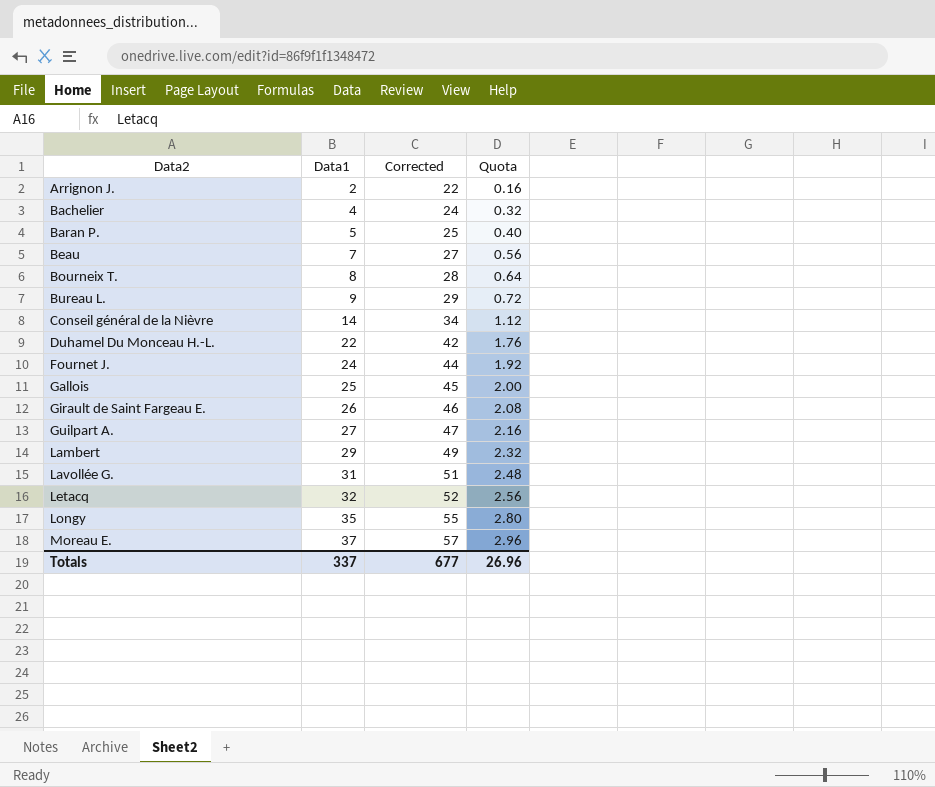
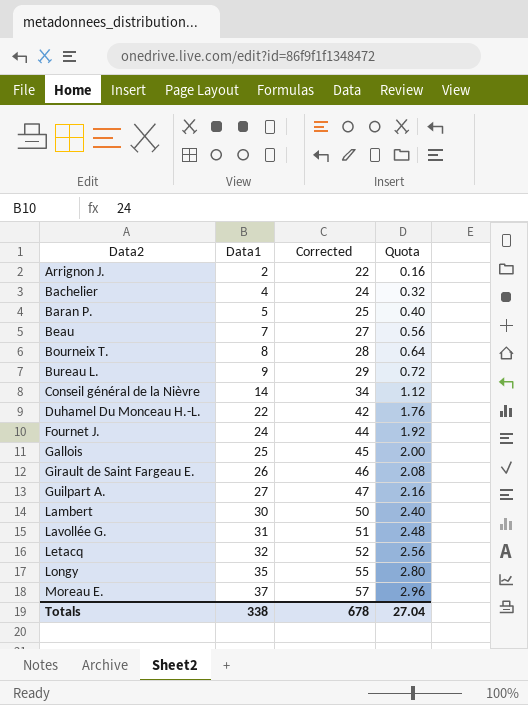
Lambert | Data1: 29 -> 30
Lambert | Corrected: 49 -> 50
Lambert | Quota: 2.32 -> 2.40
Totals | Data1: 337 -> 338
Totals | Corrected: 677 -> 678
Totals | Quota: 26.96 -> 27.04

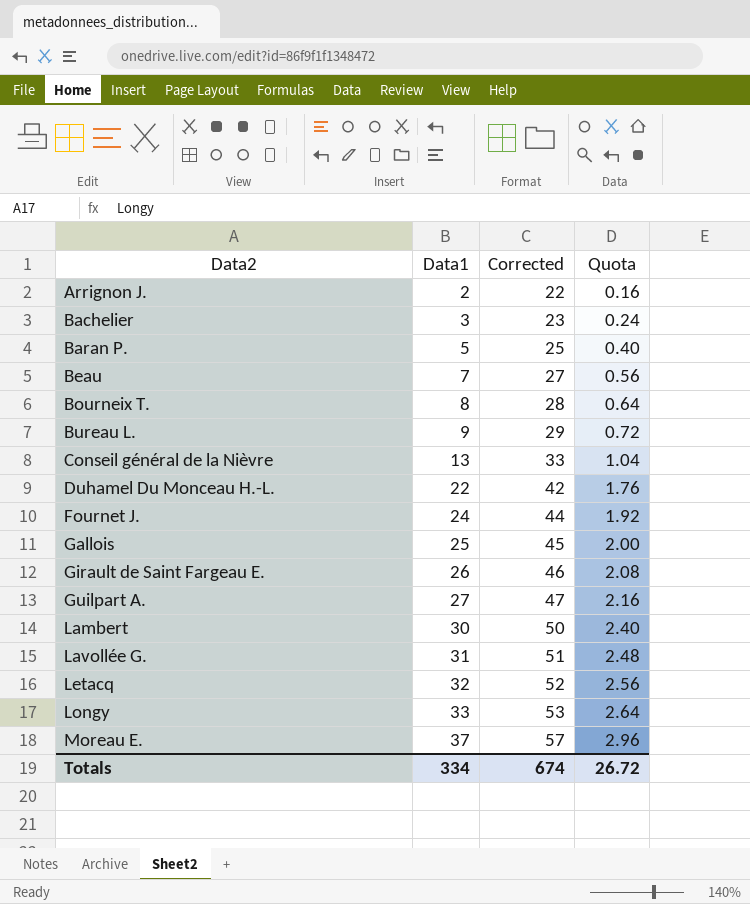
Bachelier | Data1: 4 -> 3
Bachelier | Corrected: 24 -> 23
Bachelier | Quota: 0.32 -> 0.24
Conseil général de la Nièvre | Data1: 14 -> 13
Conseil général de la Nièvre | Corrected: 34 -> 33
Conseil général de la Nièvre | Quota: 1.12 -> 1.04
Longy | Data1: 35 -> 33
Longy | Corrected: 55 -> 53
Longy | Quota: 2.80 -> 2.64
Totals | Data1: 338 -> 334
Totals | Corrected: 678 -> 674
Totals | Quota: 27.04 -> 26.72

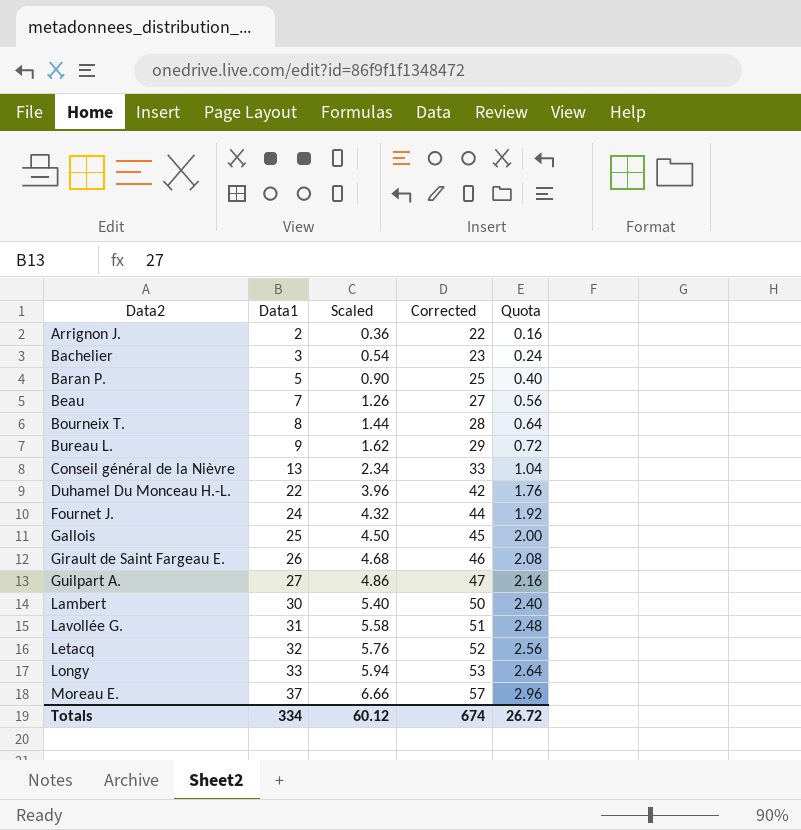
column Scaled | formula: none -> [Data1] * 0.18

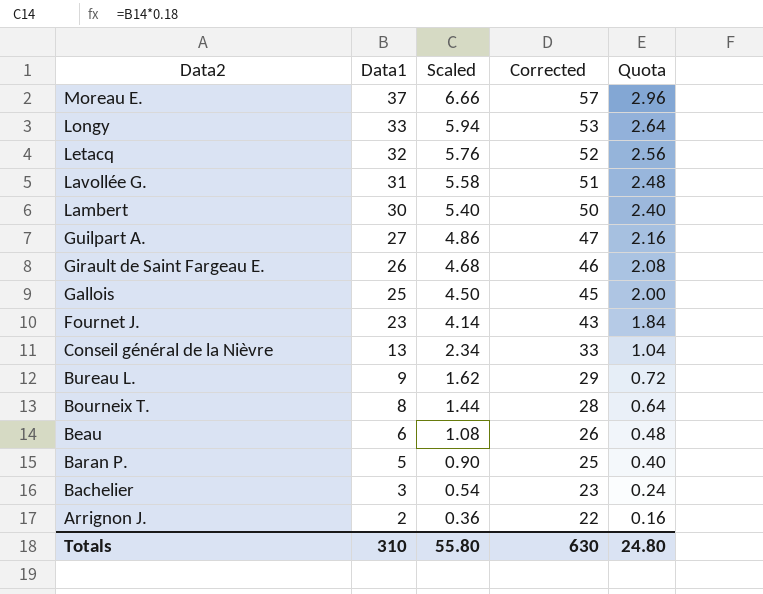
row order: Data2 ascending -> Data2 descending
row Duhamel Du Monceau H.-L.: 22 | 3.96 | 42 | 1.76 -> none
Fournet J. | Data1: 24 -> 23
Fournet J. | Scaled: 4.32 -> 4.14
Fournet J. | Corrected: 44 -> 43
Fournet J. | Quota: 1.92 -> 1.84
Beau | Data1: 7 -> 6
Beau | Scaled: 1.26 -> 1.08
Beau | Corrected: 27 -> 26
Beau | Quota: 0.56 -> 0.48
Totals | Data1: 334 -> 310
Totals | Scaled: 60.12 -> 55.80
Totals | Corrected: 674 -> 630
Totals | Quota: 26.72 -> 24.80

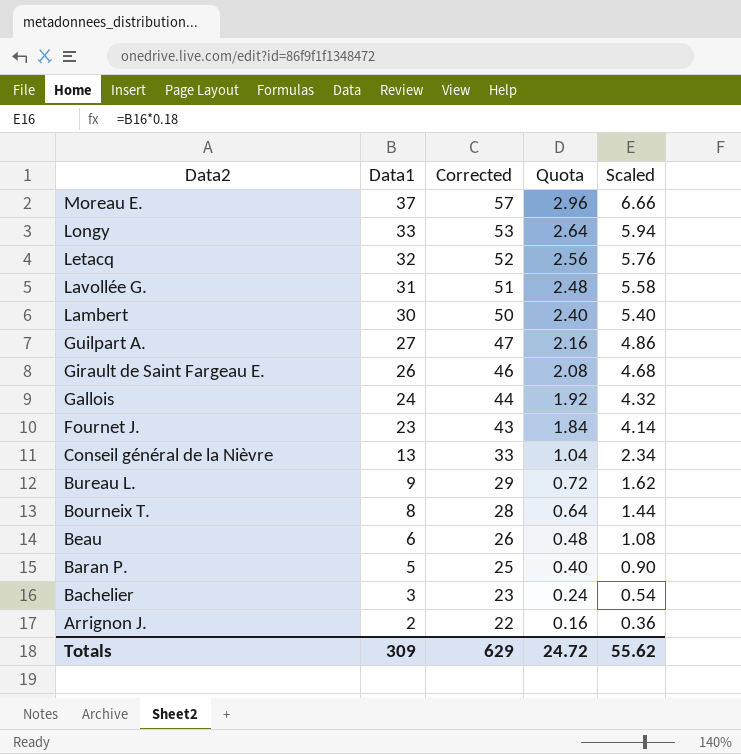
column Scaled | position: 3 -> 5
Gallois | Data1: 25 -> 24
Gallois | Corrected: 45 -> 44
Gallois | Quota: 2.00 -> 1.92
Gallois | Scaled: 4.50 -> 4.32
Totals | Data1: 310 -> 309
Totals | Corrected: 630 -> 629
Totals | Quota: 24.80 -> 24.72
Totals | Scaled: 55.80 -> 55.62

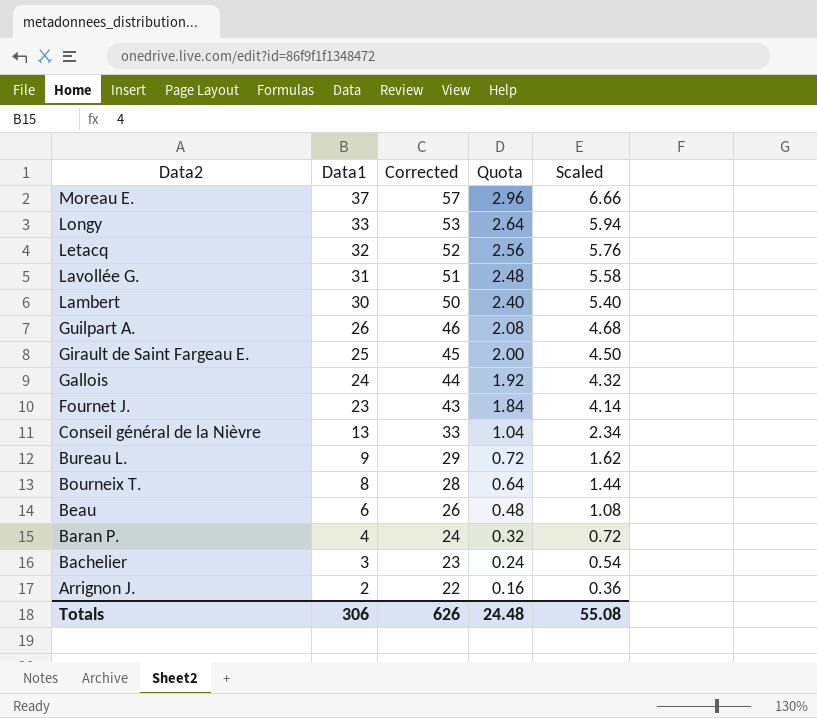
Guilpart A. | Data1: 27 -> 26
Guilpart A. | Corrected: 47 -> 46
Guilpart A. | Quota: 2.16 -> 2.08
Guilpart A. | Scaled: 4.86 -> 4.68
Girault de Saint Fargeau E. | Data1: 26 -> 25
Girault de Saint Fargeau E. | Corrected: 46 -> 45
Girault de Saint Fargeau E. | Quota: 2.08 -> 2.00
Girault de Saint Fargeau E. | Scaled: 4.68 -> 4.50
Baran P. | Data1: 5 -> 4
Baran P. | Corrected: 25 -> 24
Baran P. | Quota: 0.40 -> 0.32
Baran P. | Scaled: 0.90 -> 0.72
Totals | Data1: 309 -> 306
Totals | Corrected: 629 -> 626
Totals | Quota: 24.72 -> 24.48
Totals | Scaled: 55.62 -> 55.08

